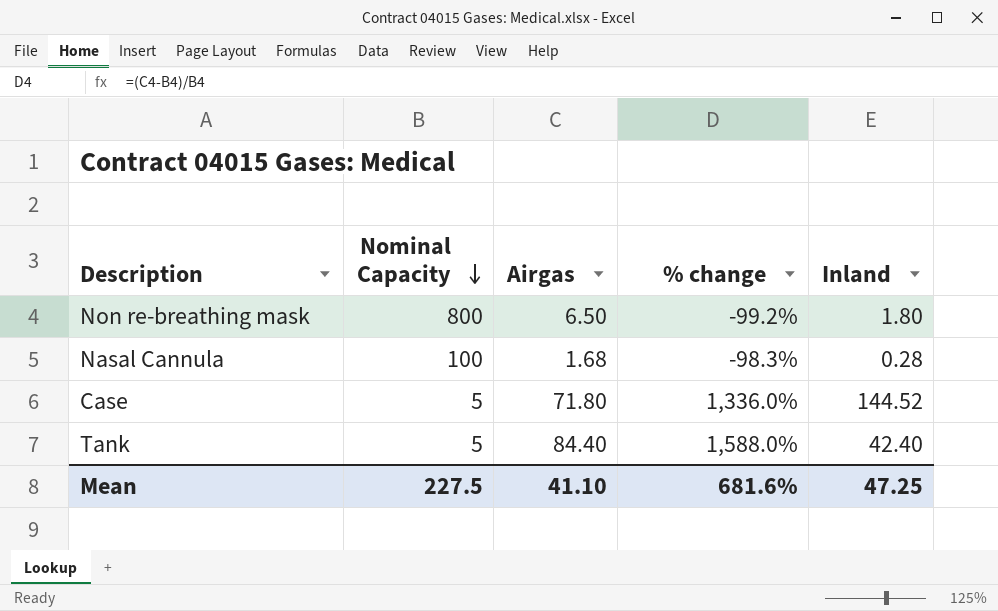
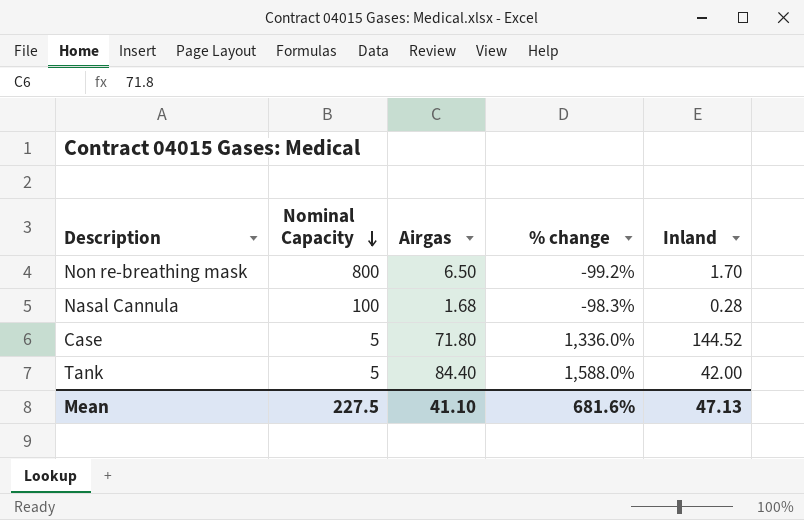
Non re-breathing mask | Inland: 1.80 -> 1.70
Tank | Inland: 42.40 -> 42.00
Mean | Inland: 47.25 -> 47.13

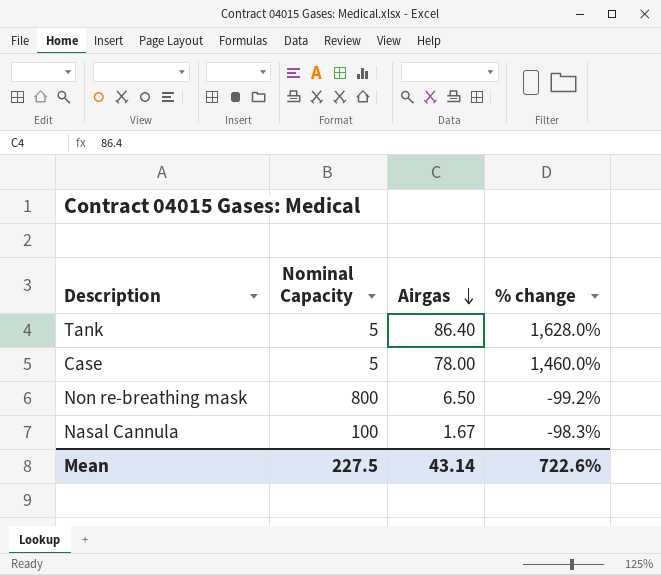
row order: Nominal Capacity descending -> Airgas descending
column Inland | position: 5 -> none
Tank | Airgas: 84.40 -> 86.40
Tank | % change: 1,588.0% -> 1,628.0%
Case | Airgas: 71.80 -> 78.00
Case | % change: 1,336.0% -> 1,460.0%
Nasal Cannula | Airgas: 1.68 -> 1.67
Mean | Airgas: 41.10 -> 43.14
Mean | % change: 681.6% -> 722.6%

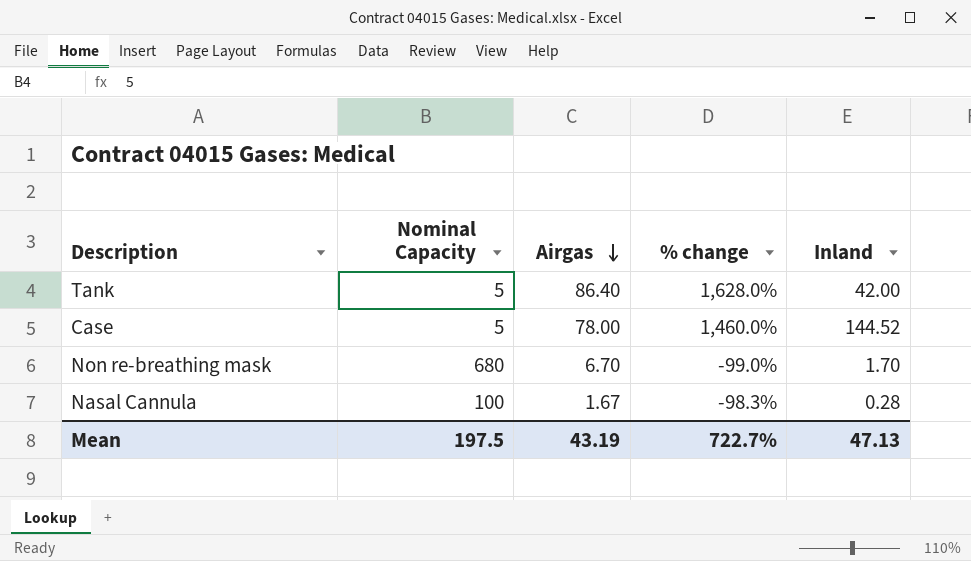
column Inland | position: none -> 5
Non re-breathing mask | Nominal Capacity: 800 -> 680
Non re-breathing mask | Airgas: 6.50 -> 6.70
Non re-breathing mask | % change: -99.2% -> -99.0%
Mean | Nominal Capacity: 227.5 -> 197.5
Mean | Airgas: 43.14 -> 43.19
Mean | % change: 722.6% -> 722.7%

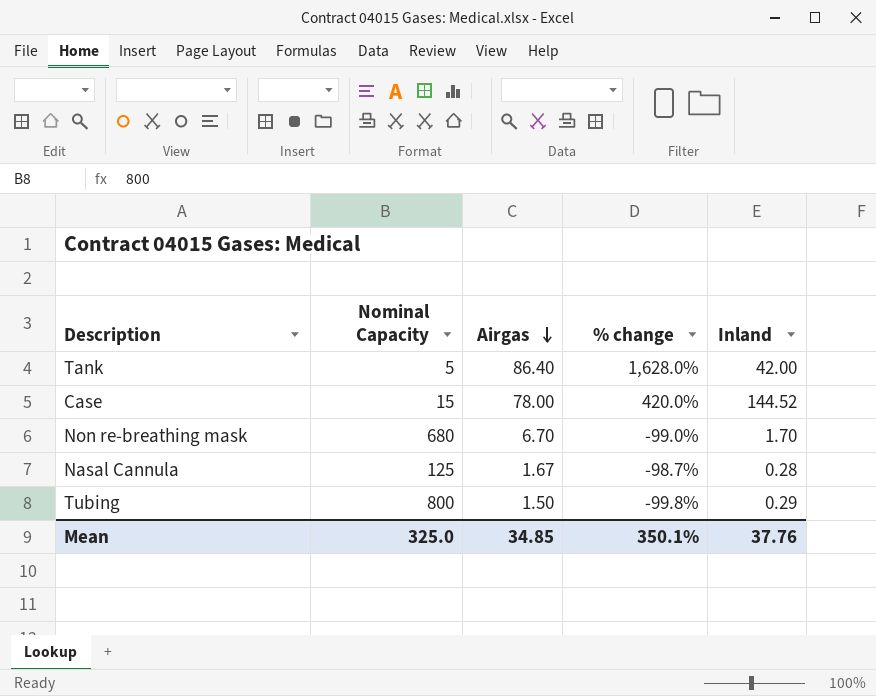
Case | Nominal Capacity: 5 -> 15
Case | % change: 1,460.0% -> 420.0%
Nasal Cannula | Nominal Capacity: 100 -> 125
Nasal Cannula | % change: -98.3% -> -98.7%
row Tubing: none -> 800 | 1.50 | -99.8% | 0.29
Mean | Nominal Capacity: 197.5 -> 325.0
Mean | Airgas: 43.19 -> 34.85
Mean | % change: 722.7% -> 350.1%
Mean | Inland: 47.13 -> 37.76

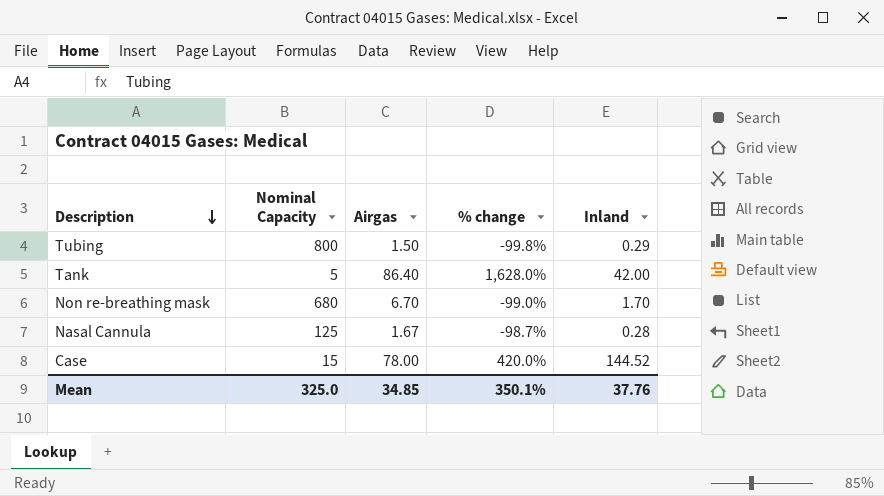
row order: Airgas descending -> Description descending

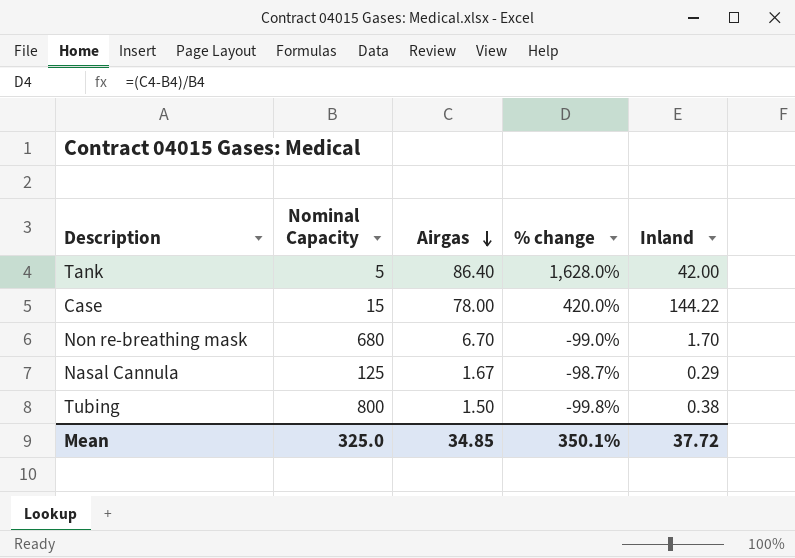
row order: Description descending -> Airgas descending
Case | Inland: 144.52 -> 144.22
Nasal Cannula | Inland: 0.28 -> 0.29
Tubing | Inland: 0.29 -> 0.38
Mean | Inland: 37.76 -> 37.72

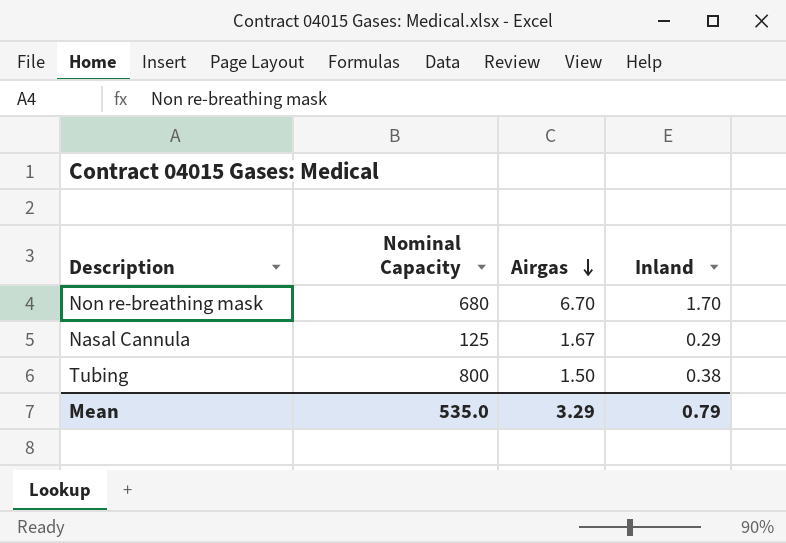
column % change | formula: ([Airgas] - [Nominal Capacity]) / [Nominal Capacity] -> none
row Tank: 5 | 86.40 | 1,628.0% | 42.00 -> none
row Case: 15 | 78.00 | 420.0% | 144.22 -> none
Mean | Nominal Capacity: 325.0 -> 535.0
Mean | Airgas: 34.85 -> 3.29
Mean | Inland: 37.72 -> 0.79

